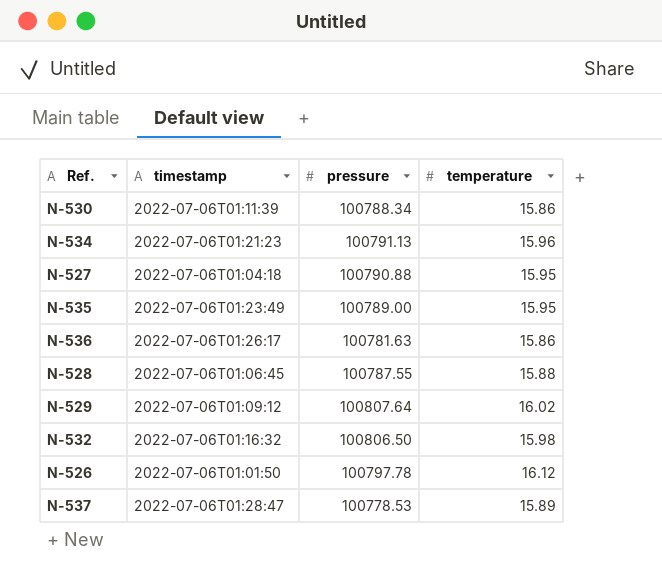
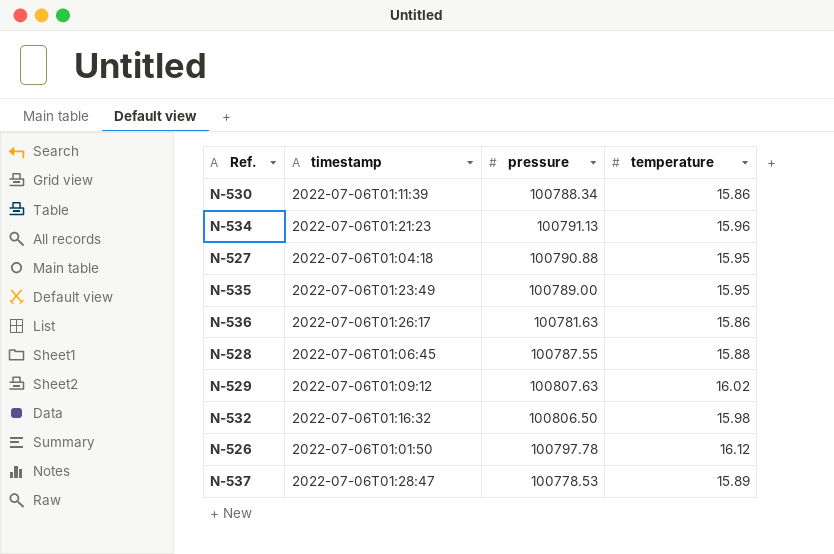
N-529 | pressure: 100807.64 -> 100807.63

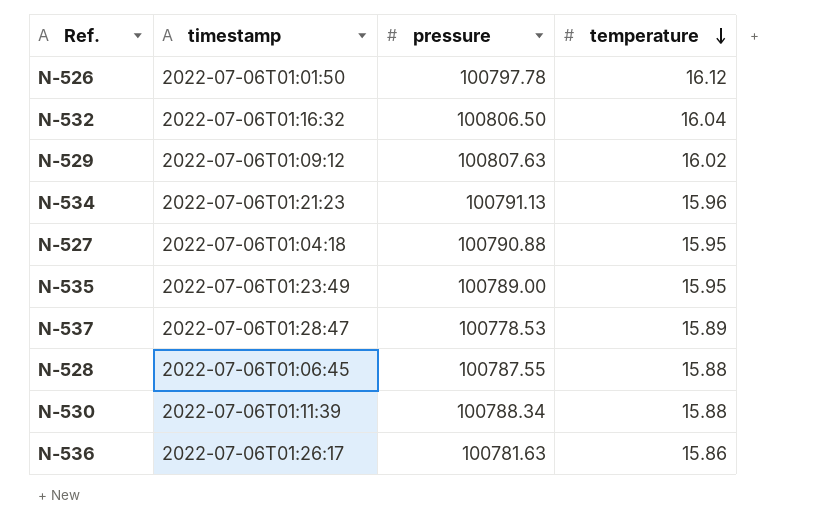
row order: none -> temperature descending
N-532 | temperature: 15.98 -> 16.04
N-530 | temperature: 15.86 -> 15.88

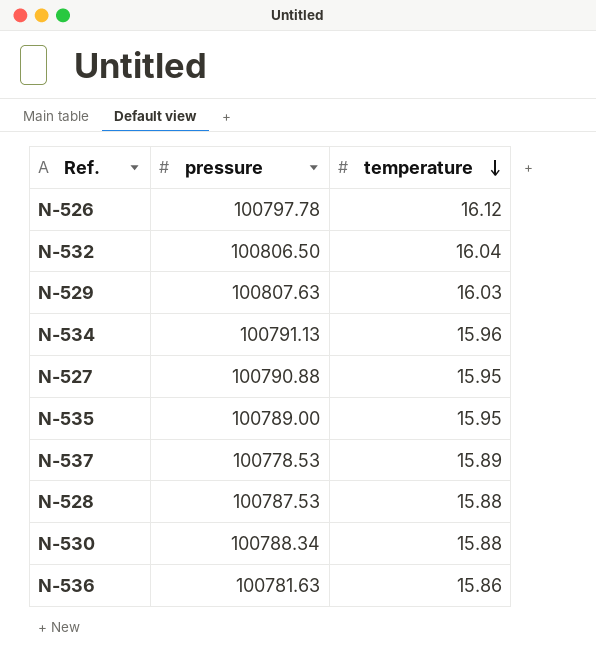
column timestamp | position: 2 -> none
N-529 | temperature: 16.02 -> 16.03
N-528 | pressure: 100787.55 -> 100787.53

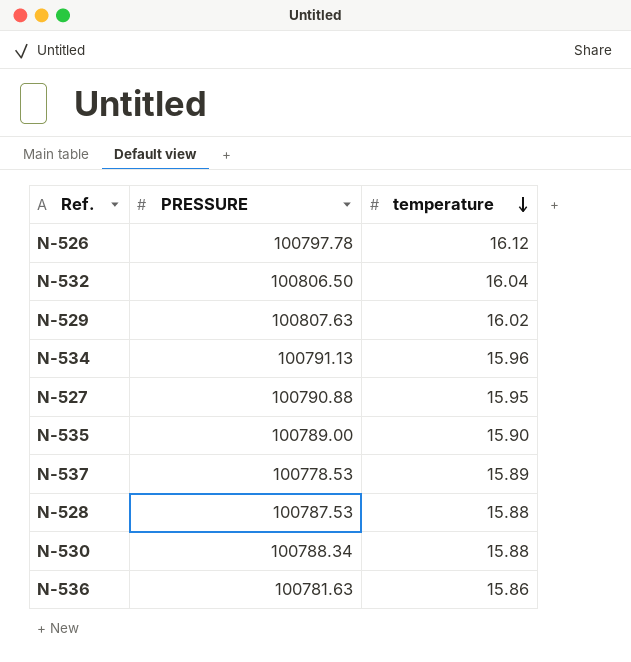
column name: pressure -> PRESSURE
N-529 | temperature: 16.03 -> 16.02
N-535 | temperature: 15.95 -> 15.90

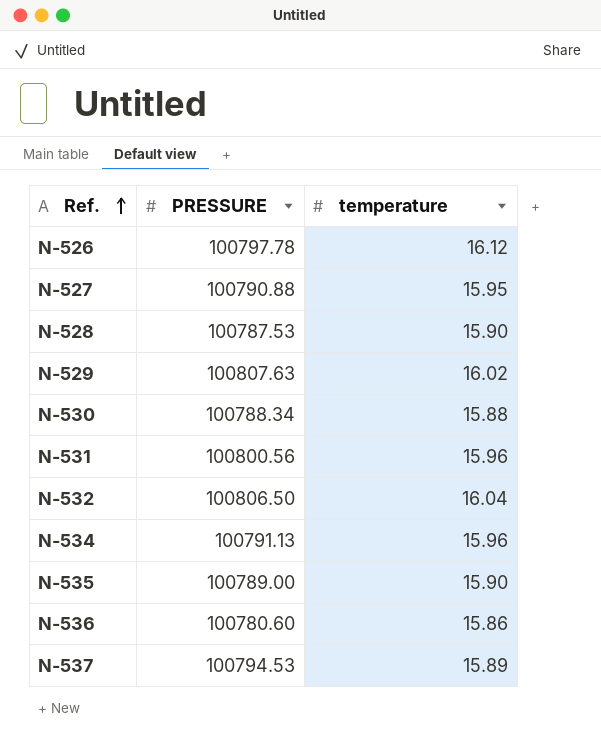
row order: temperature descending -> Ref. ascending
N-528 | temperature: 15.88 -> 15.90
row N-531: none -> 100800.56 | 15.96
N-536 | PRESSURE: 100781.63 -> 100780.60
N-537 | PRESSURE: 100778.53 -> 100794.53

